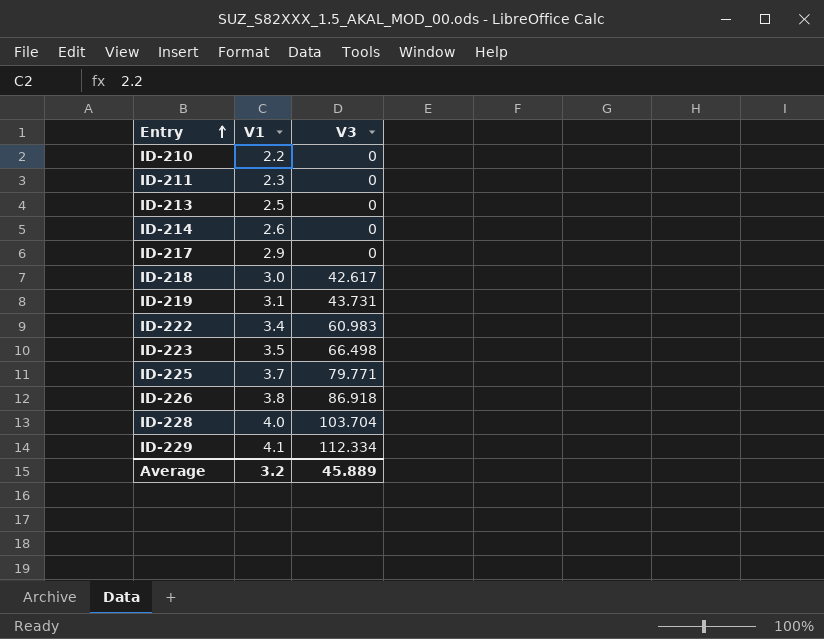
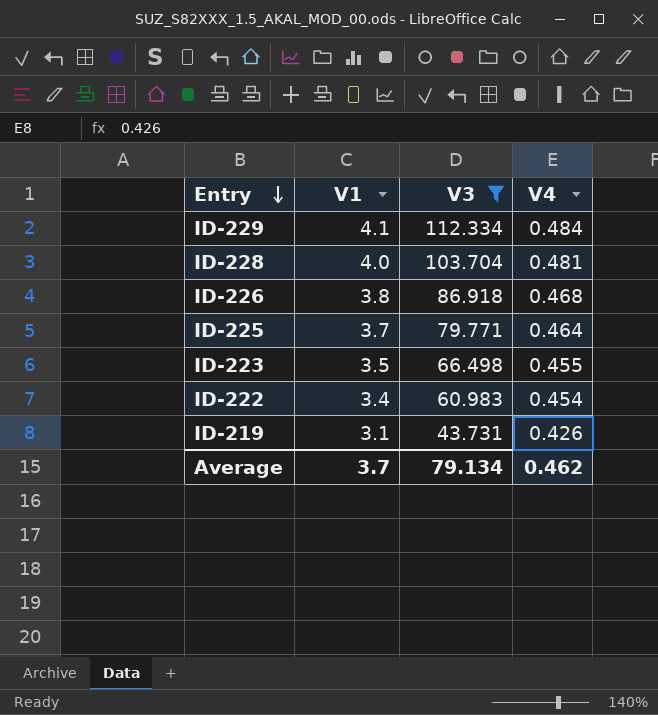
filter: none -> V3 >= 43.731
row order: Entry ascending -> Entry descending
column V4 | position: none -> 4
Average | V1: 3.2 -> 3.7
Average | V3: 45.889 -> 79.134

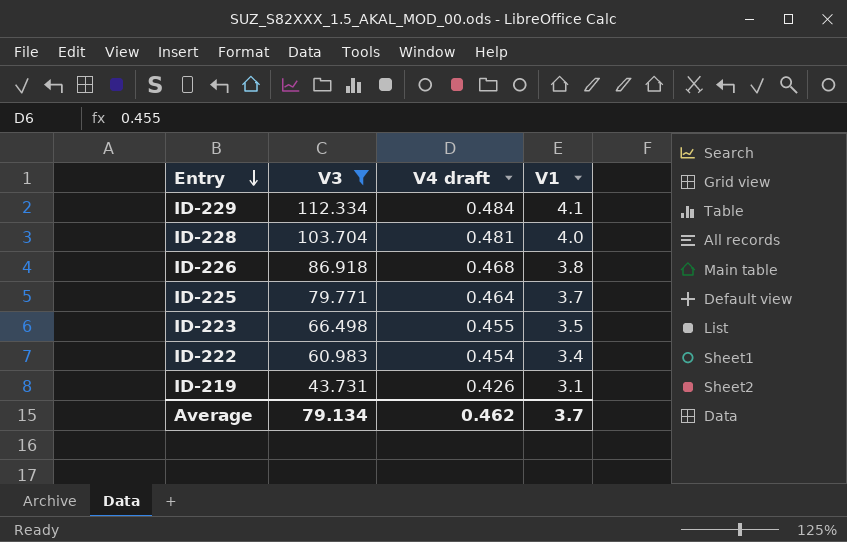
column name: V4 -> V4 draft
column V1 | position: 2 -> 4

